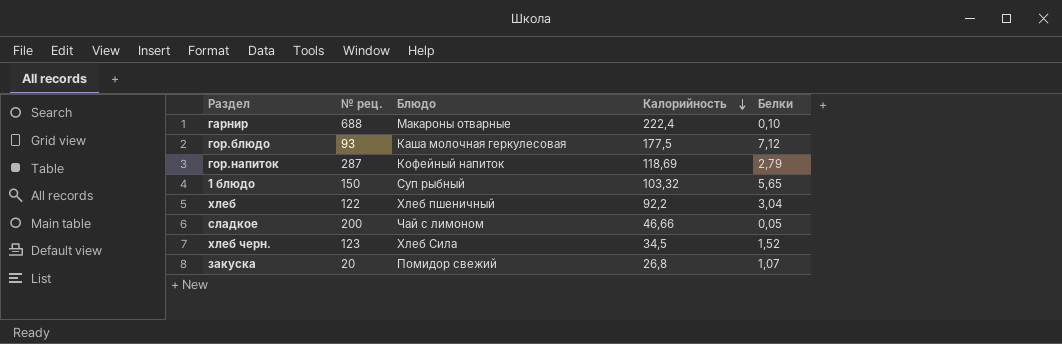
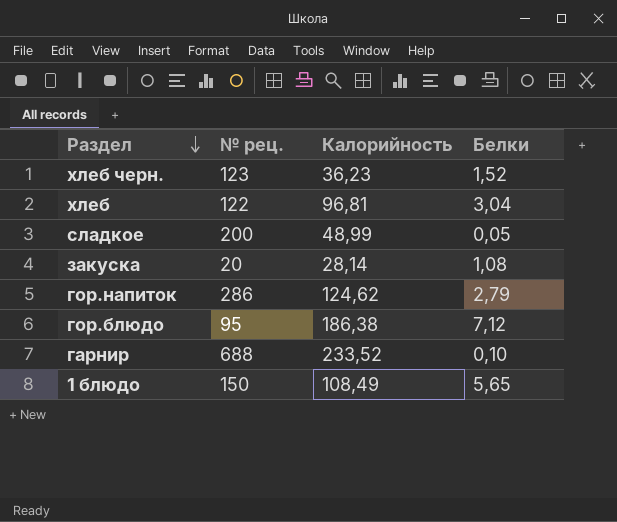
row order: Калорийность descending -> Раздел descending
column Блюдо | position: 3 -> none
хлеб черн. | Калорийность: 34,5 -> 36,23
хлеб | Калорийность: 92,2 -> 96,81
сладкое | Калорийность: 46,66 -> 48,99
закуска | Калорийность: 26,8 -> 28,14
закуска | Белки: 1,07 -> 1,08
гор.напиток | № рец.: 287 -> 286
гор.напиток | Калорийность: 118,69 -> 124,62
гор.блюдо | № рец.: 93 -> 95
гор.блюдо | Калорийность: 177,5 -> 186,38
гарнир | Калорийность: 222,4 -> 233,52
1 блюдо | Калорийность: 103,32 -> 108,49

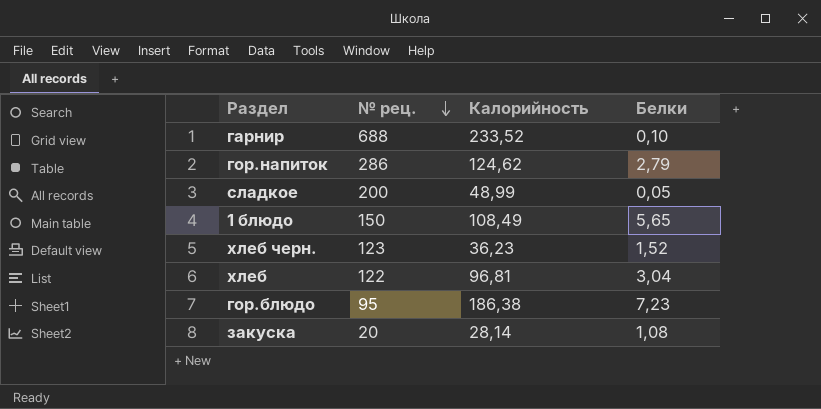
row order: Раздел descending -> № рец. descending
гор.блюдо | Белки: 7,12 -> 7,23

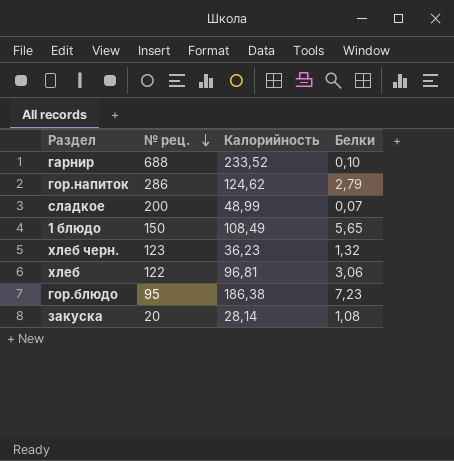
сладкое | Белки: 0,05 -> 0,07
хлеб черн. | Белки: 1,52 -> 1,32
хлеб | Белки: 3,04 -> 3,06

